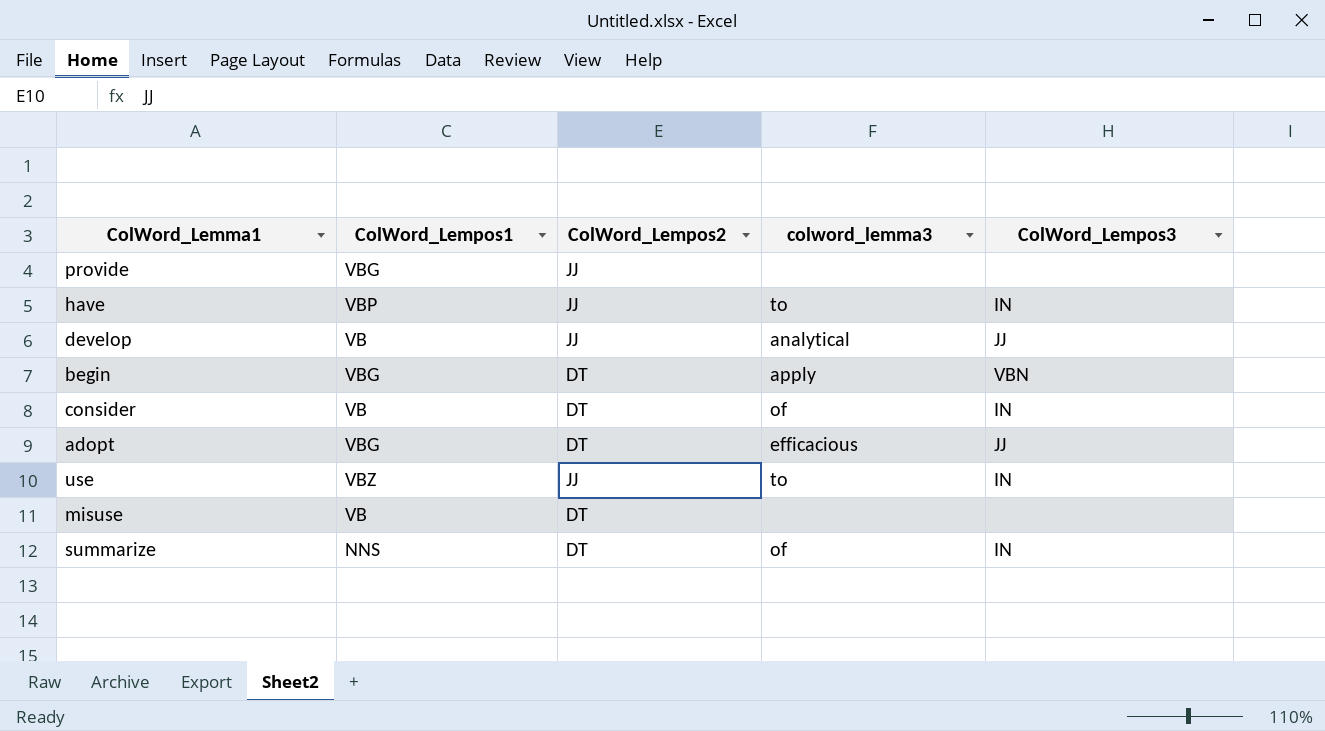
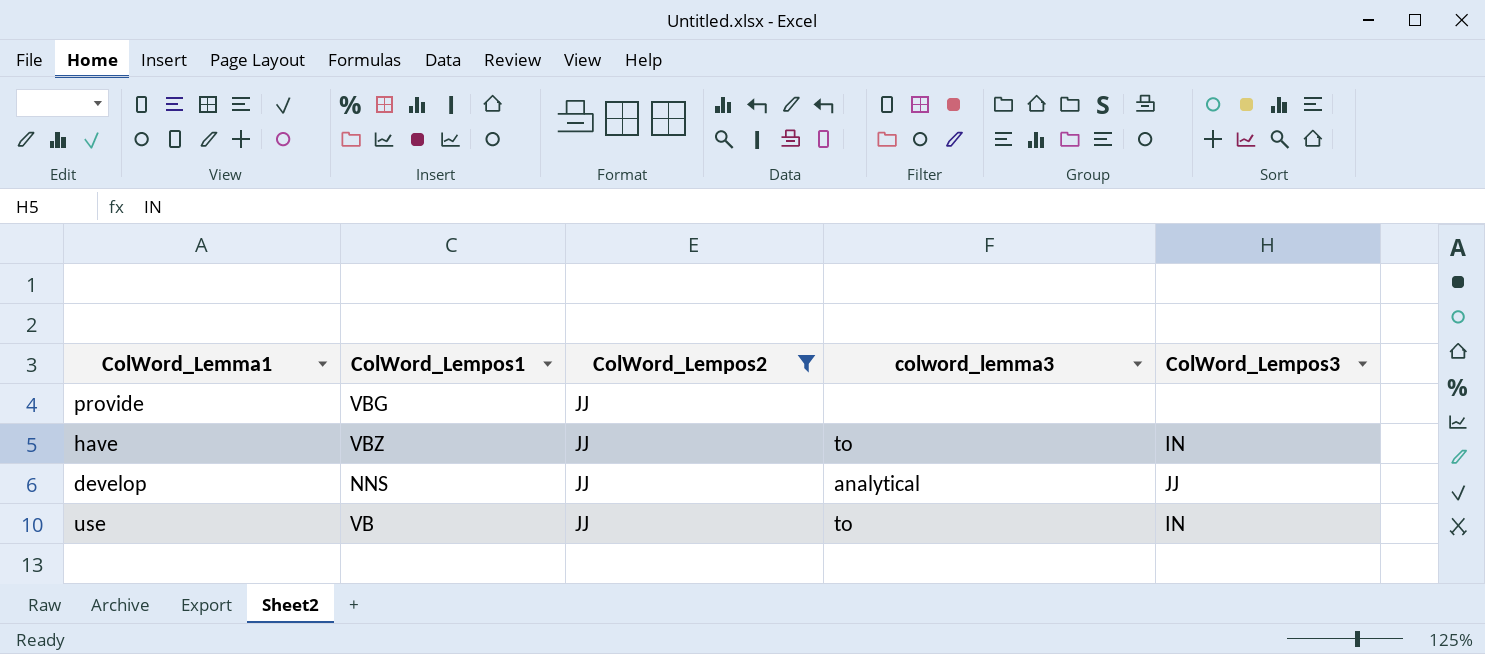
filter: none -> ColWord_Lempos2 = JJ
have | ColWord_Lempos1: VBP -> VBZ
develop | ColWord_Lempos1: VB -> NNS
use | ColWord_Lempos1: VBZ -> VB

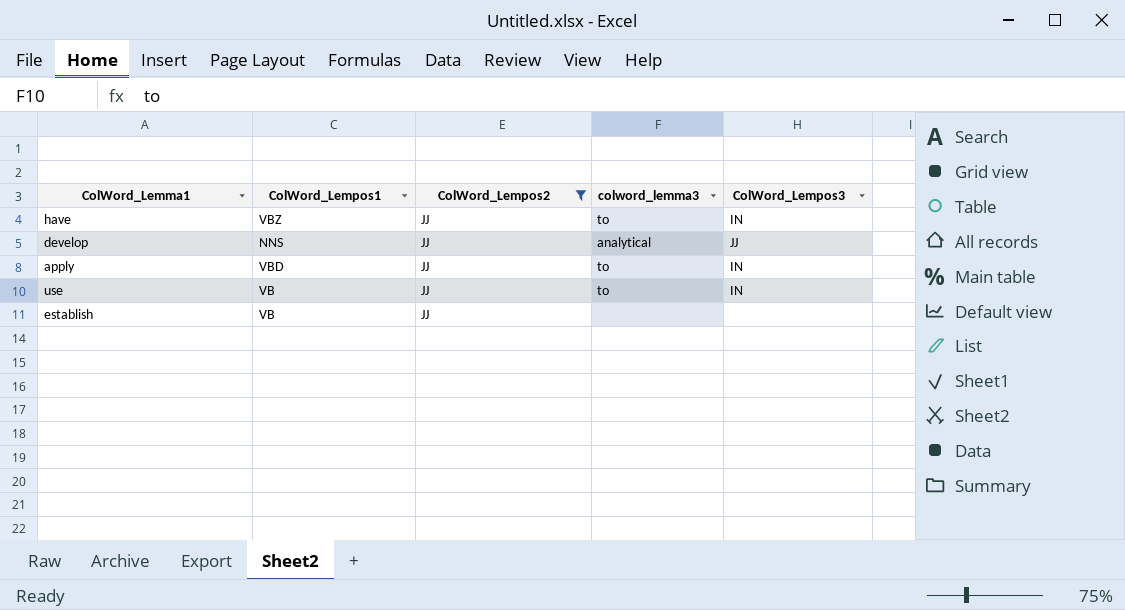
row provide: VBG | JJ | none | none -> none
row apply: none -> VBD | JJ | to | IN
row establish: none -> VB | JJ | none | none

